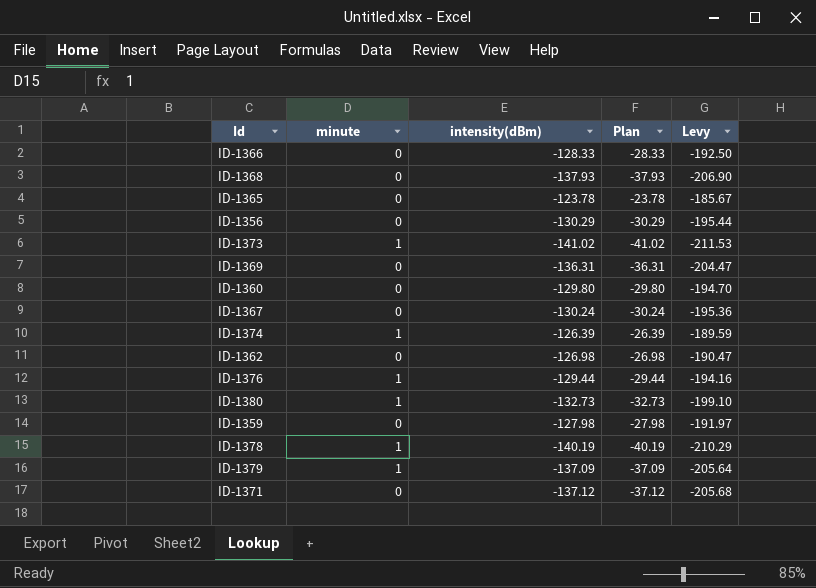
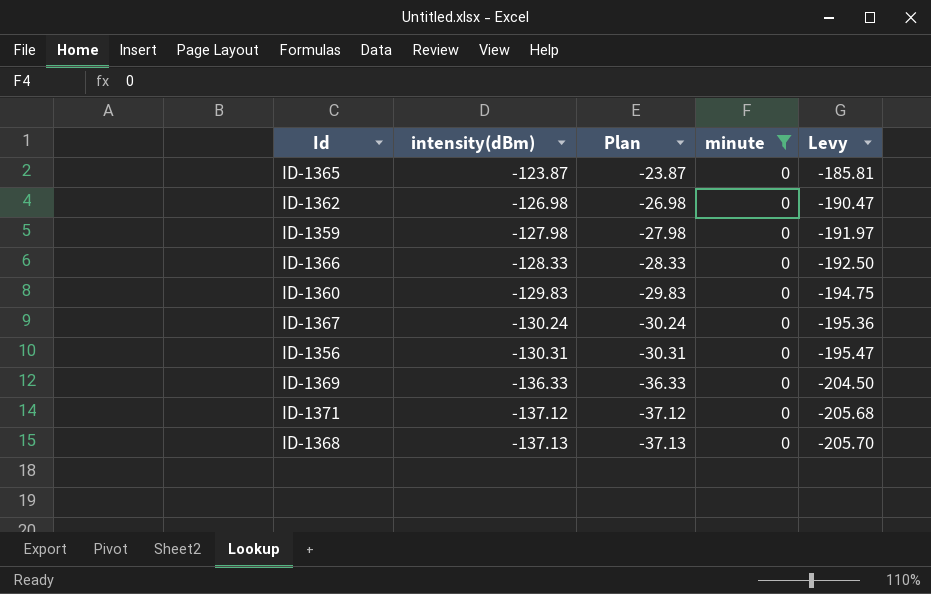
filter: none -> minute = 0
row order: none -> intensity(dBm) descending
column minute | position: 2 -> 4
ID-1365 | intensity(dBm): -123.78 -> -123.87
ID-1365 | Plan: -23.78 -> -23.87
ID-1365 | Levy: -185.67 -> -185.81
ID-1360 | intensity(dBm): -129.80 -> -129.83
ID-1360 | Plan: -29.80 -> -29.83
ID-1360 | Levy: -194.70 -> -194.75
ID-1356 | intensity(dBm): -130.29 -> -130.31
ID-1356 | Plan: -30.29 -> -30.31
ID-1356 | Levy: -195.44 -> -195.47
ID-1369 | intensity(dBm): -136.31 -> -136.33
ID-1369 | Plan: -36.31 -> -36.33
ID-1369 | Levy: -204.47 -> -204.50
ID-1368 | intensity(dBm): -137.93 -> -137.13
ID-1368 | Plan: -37.93 -> -37.13
ID-1368 | Levy: -206.90 -> -205.70

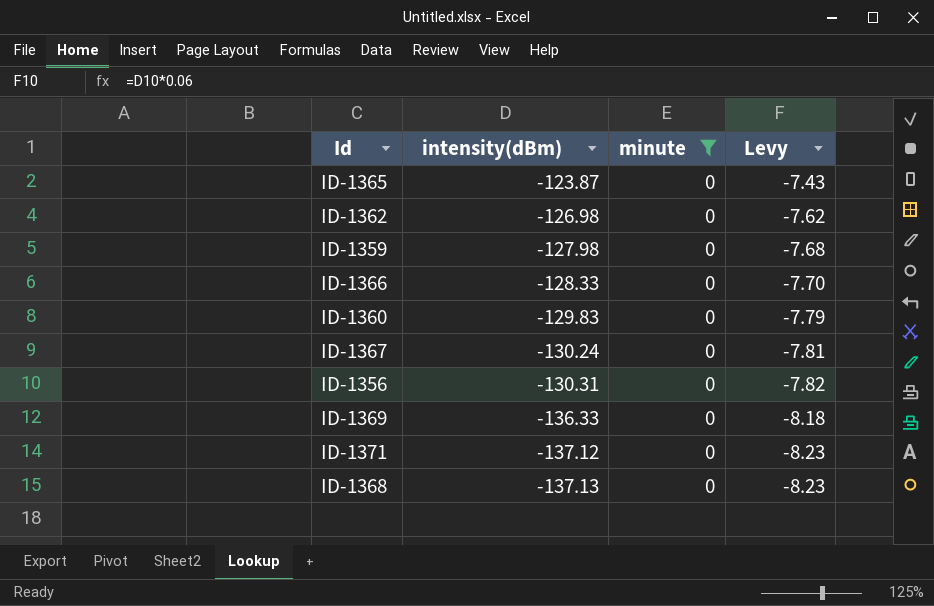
column Plan | formula: [intensity(dBm)] + 100 -> none
column Levy | formula: [intensity(dBm)] * 1.5 -> [intensity(dBm)] * 0.06

